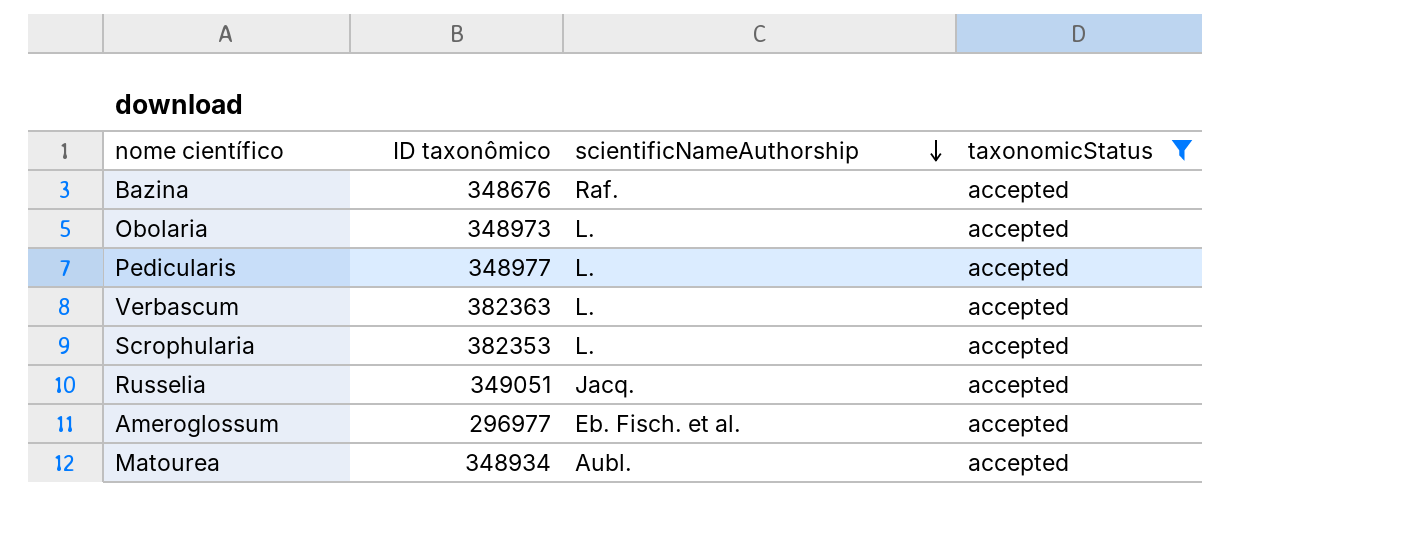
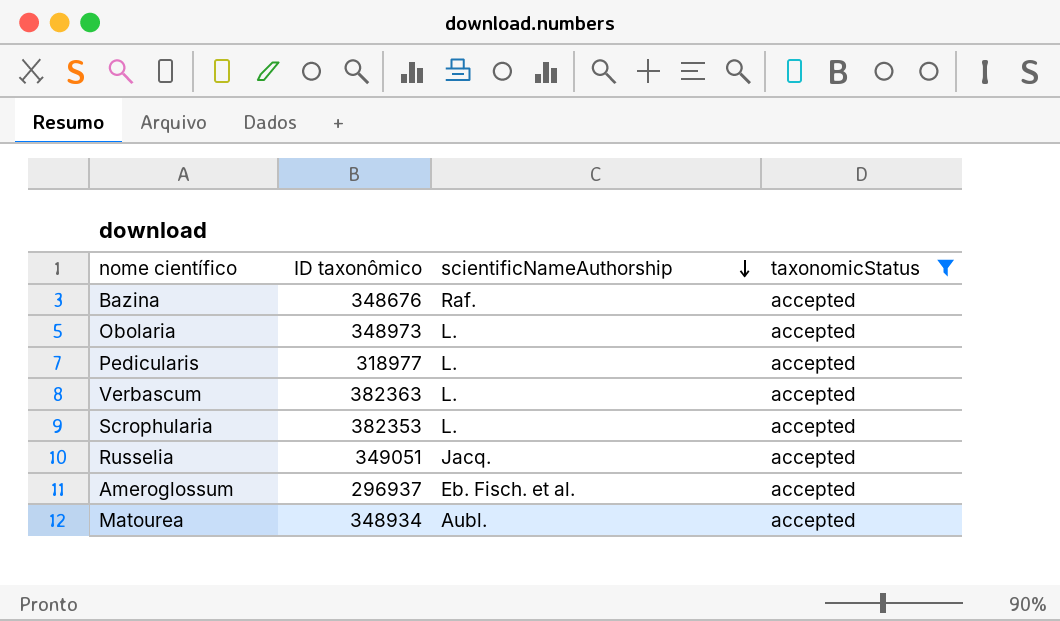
Pedicularis | ID taxonômico: 348977 -> 318977
Ameroglossum | ID taxonômico: 296977 -> 296937

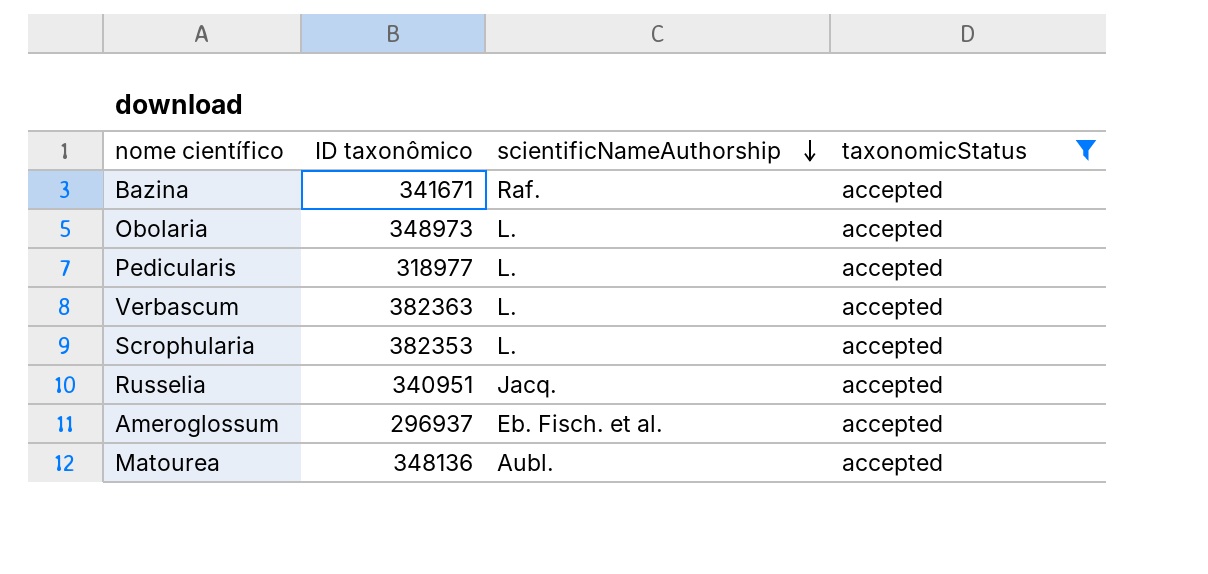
Bazina | ID taxonômico: 348676 -> 341671
Russelia | ID taxonômico: 349051 -> 340951
Matourea | ID taxonômico: 348934 -> 348136

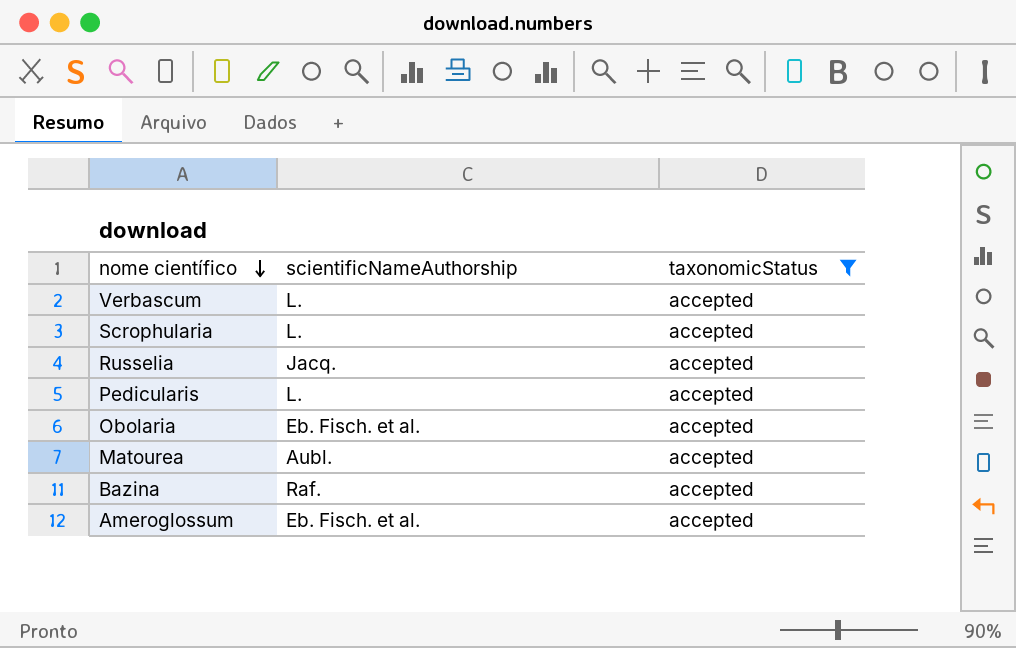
row order: scientificNameAuthorship descending -> nome científico descending
column ID taxonômico | position: 2 -> none
Obolaria | scientificNameAuthorship: L. -> Eb. Fisch. et al.

